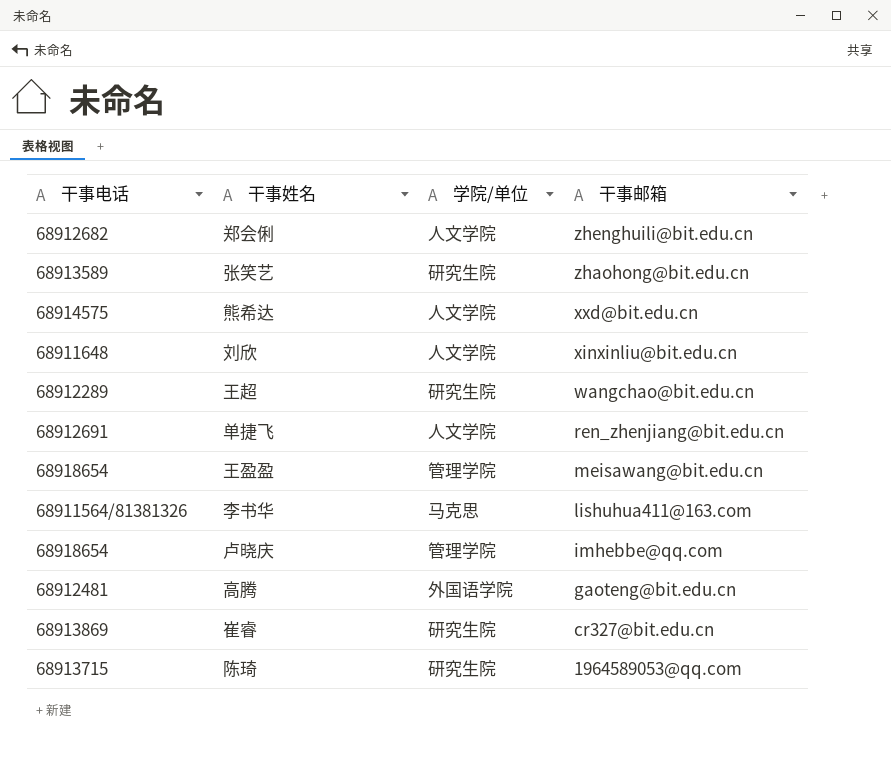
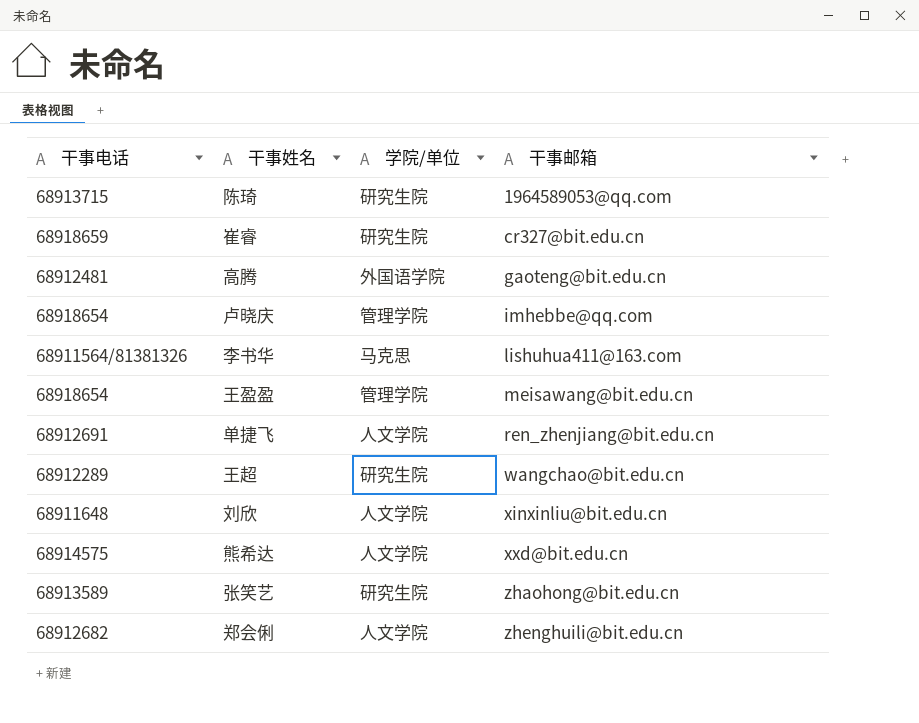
row order: 干事邮箱 descending -> 干事邮箱 ascending
崔睿 | 干事电话: 68913869 -> 68918659

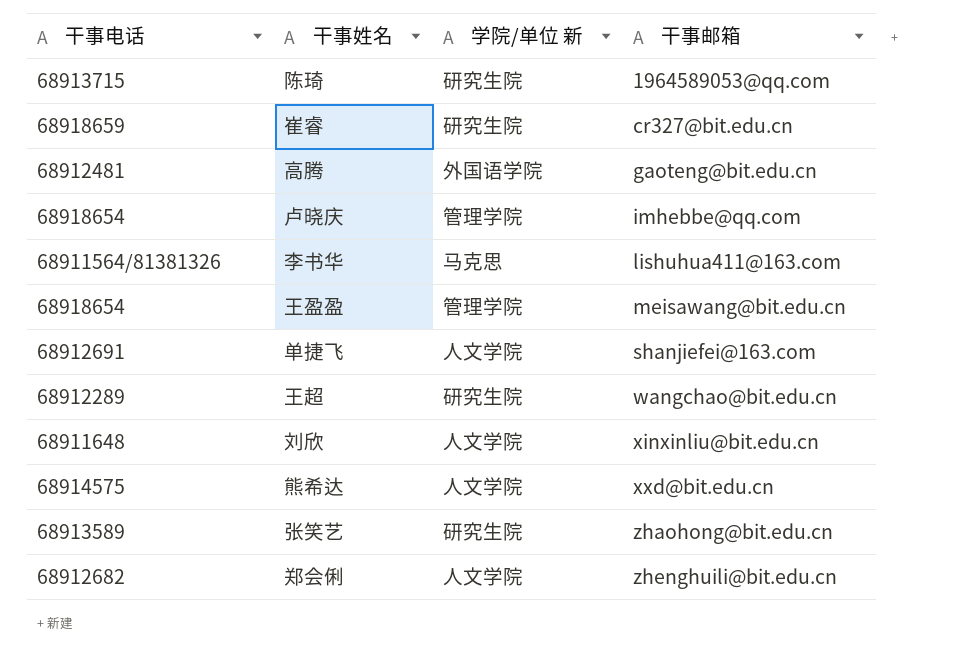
column name: 学院/单位 -> 学院/单位 新
单捷飞 | 干事邮箱: ren_zhenjiang@bit.edu.cn -> shanjiefei@163.com

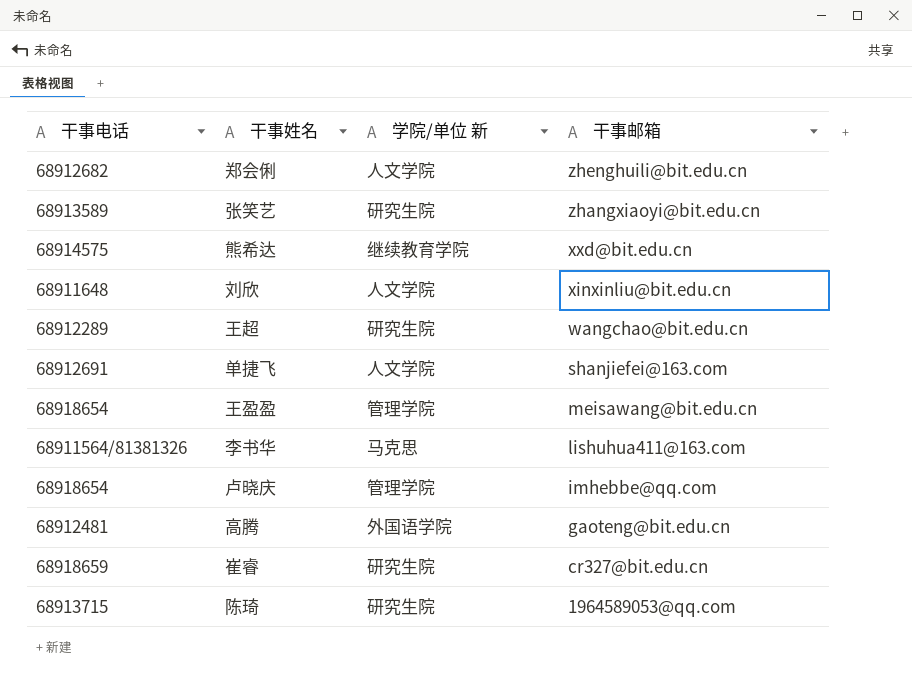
row order: 干事邮箱 ascending -> 干事邮箱 descending
张笑艺 | 干事邮箱: zhaohong@bit.edu.cn -> zhangxiaoyi@bit.edu.cn
熊希达 | 学院/单位 新: 人文学院 -> 继续教育学院

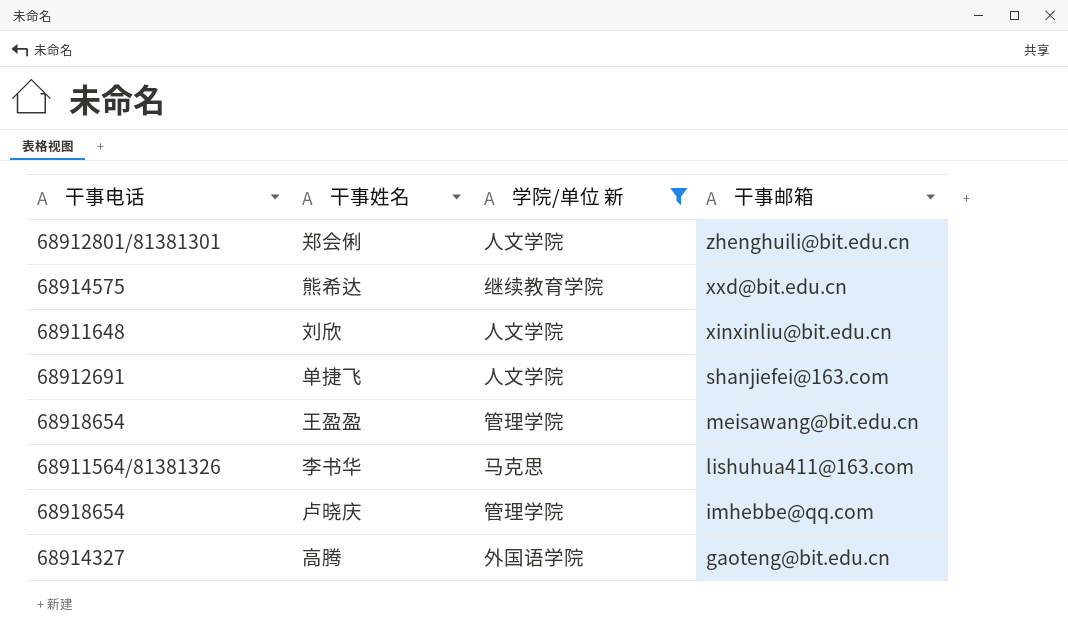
filter: none -> 学院/单位 新 != 研究生院
郑会俐 | 干事电话: 68912682 -> 68912801/81381301
高腾 | 干事电话: 68912481 -> 68914327

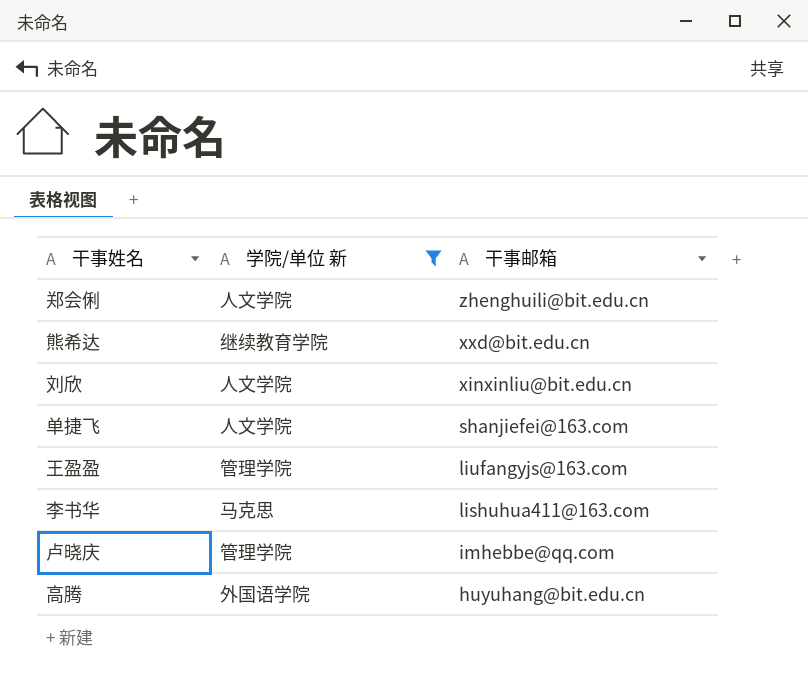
column 干事电话 | position: 1 -> none
王盈盈 | 干事邮箱: meisawang@bit.edu.cn -> liufangyjs@163.com
高腾 | 干事邮箱: gaoteng@bit.edu.cn -> huyuhang@bit.edu.cn

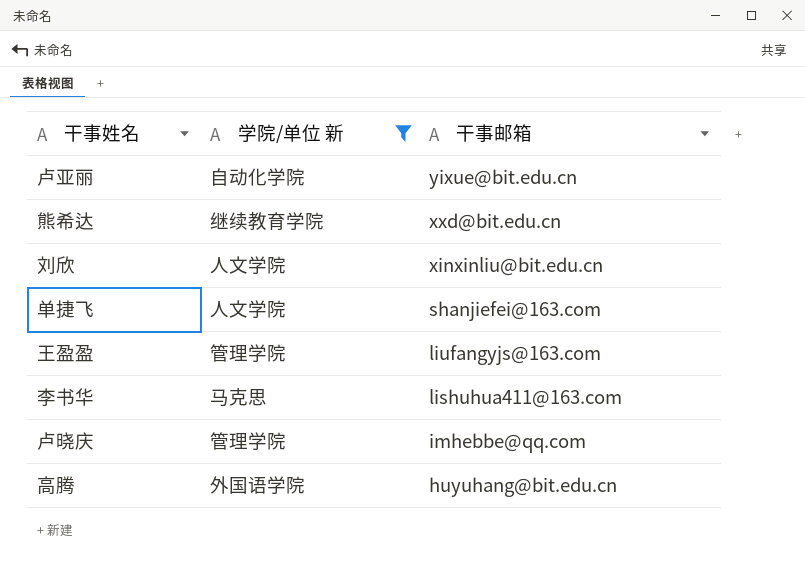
row 郑会俐: 人文学院 | zhenghuili@bit.edu.cn -> none
row 卢亚丽: none -> 自动化学院 | yixue@bit.edu.cn

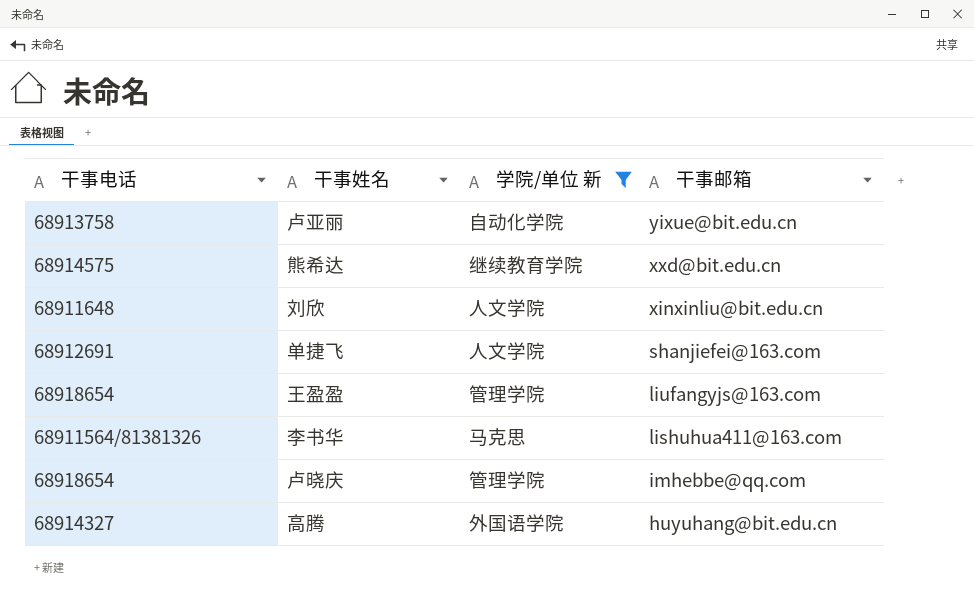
column 干事电话 | position: none -> 1

